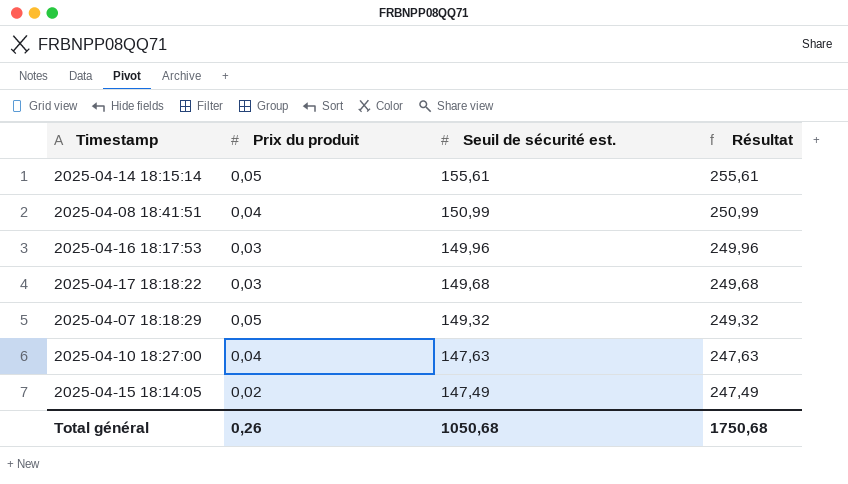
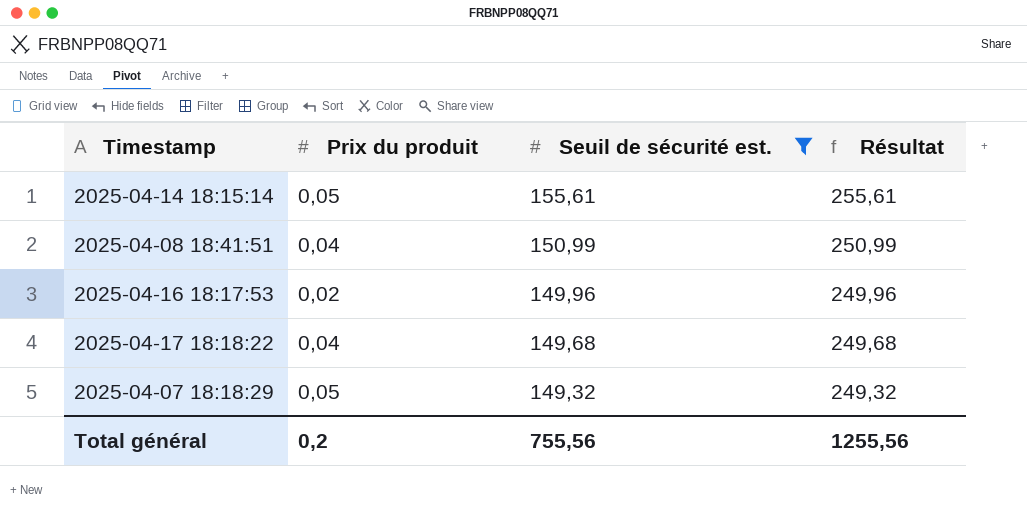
filter: none -> Seuil de sécurité est. >= 149,32
2025-04-16 18:17:53 | Prix du produit: 0,03 -> 0,02
2025-04-17 18:18:22 | Prix du produit: 0,03 -> 0,04
Total général | Prix du produit: 0,26 -> 0,2
Total général | Seuil de sécurité est.: 1050,68 -> 755,56
Total général | Résultat: 1750,68 -> 1255,56

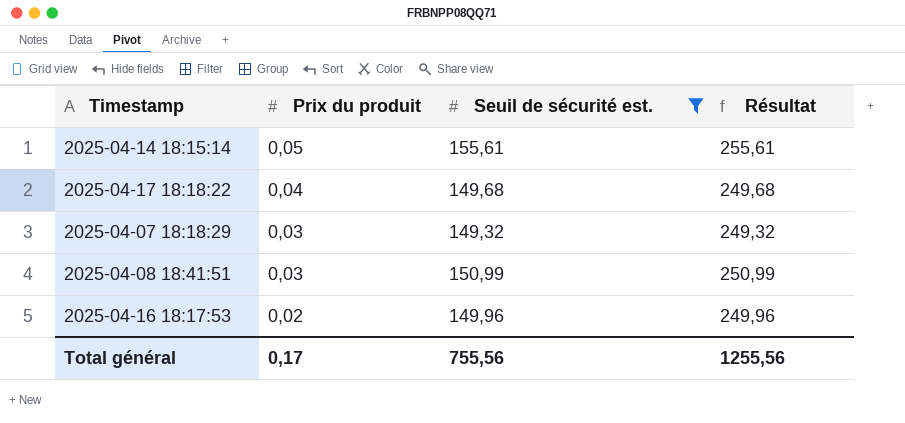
row order: Seuil de sécurité est. descending -> Prix du produit descending
2025-04-07 18:18:29 | Prix du produit: 0,05 -> 0,03
2025-04-08 18:41:51 | Prix du produit: 0,04 -> 0,03
Total général | Prix du produit: 0,2 -> 0,17

